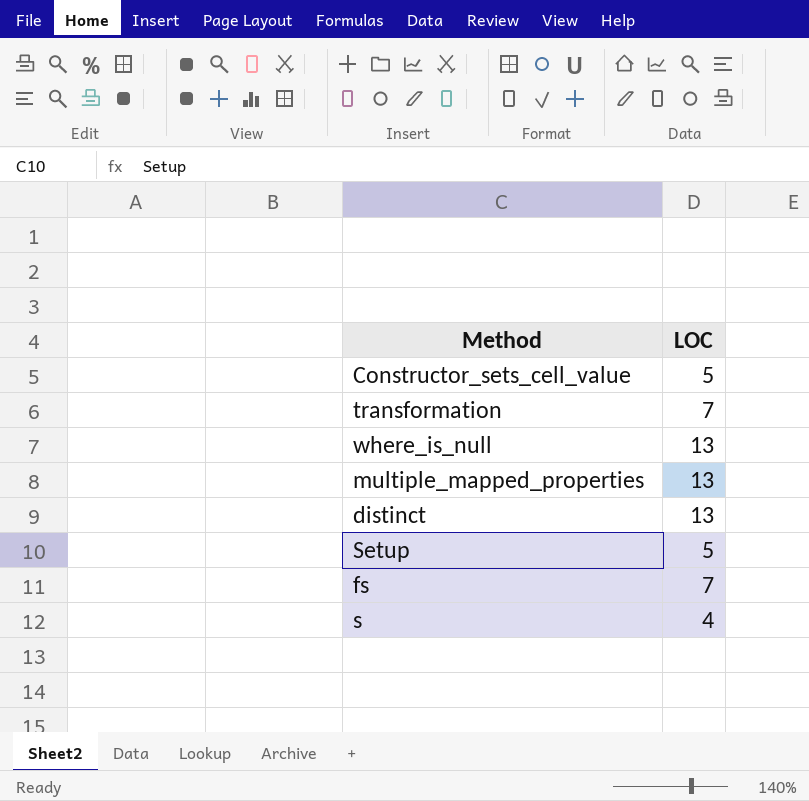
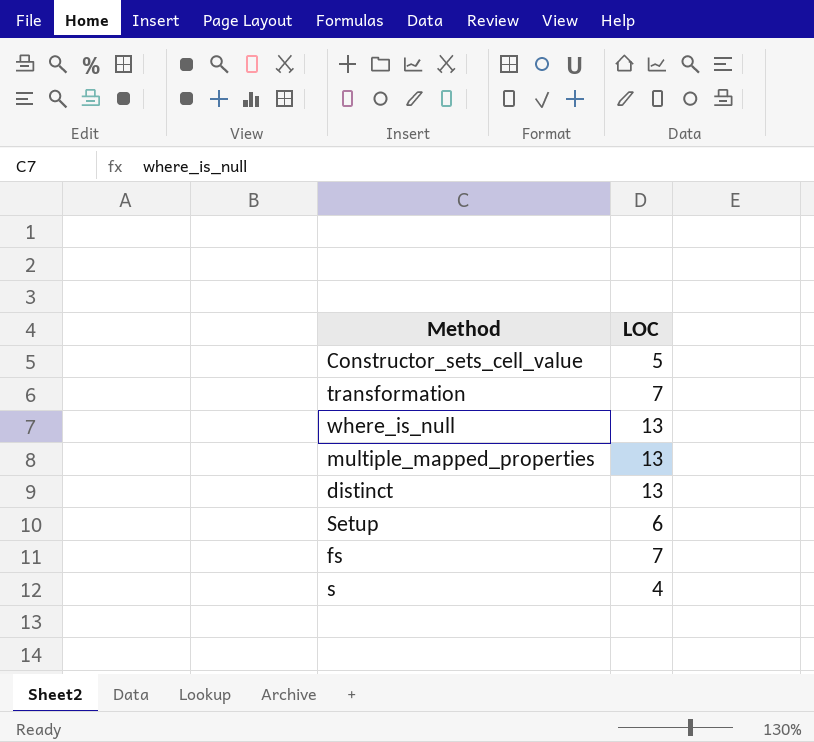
Setup | LOC: 5 -> 6

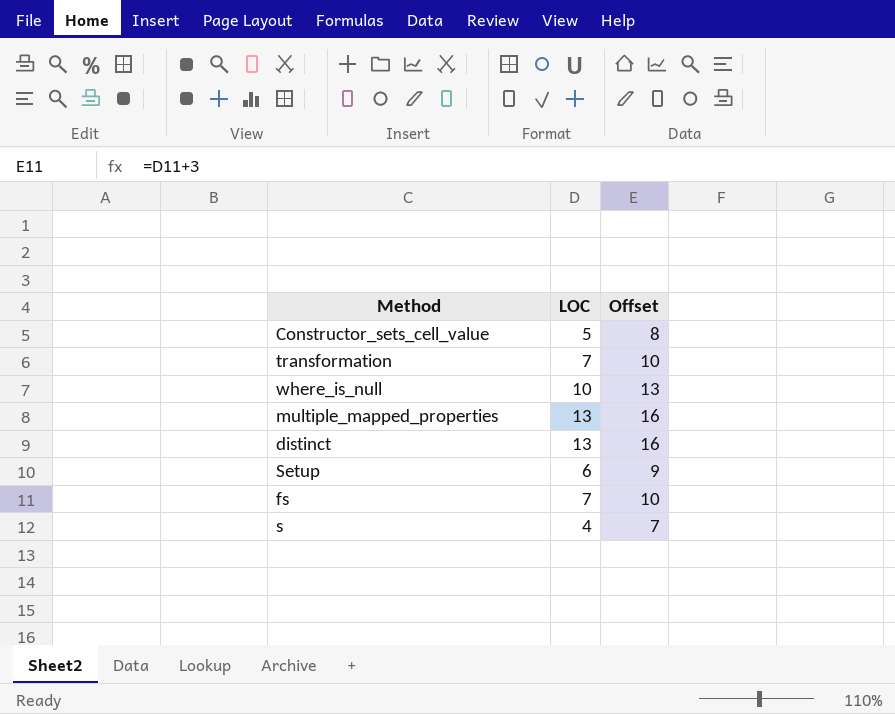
column Offset | formula: none -> [LOC] + 3
where_is_null | LOC: 13 -> 10

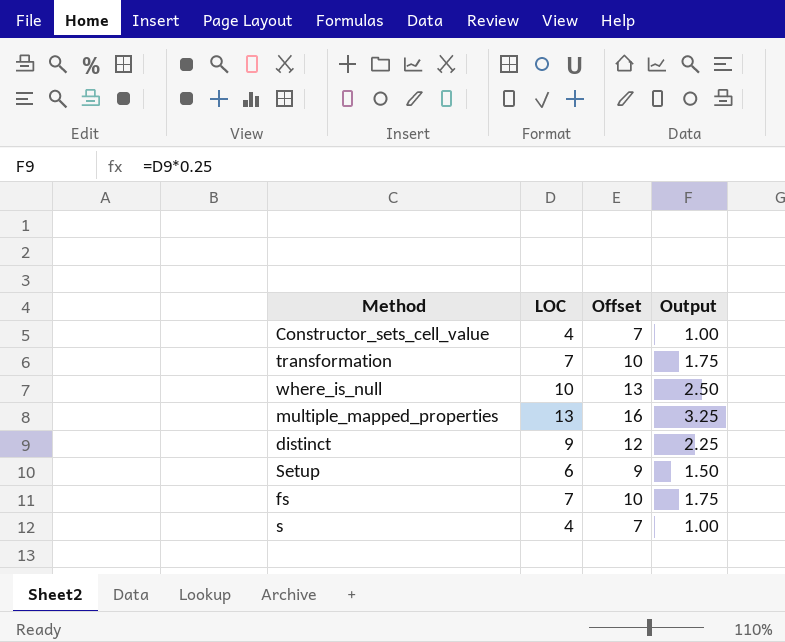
column Output | formula: none -> [LOC] * 0.25
Constructor_sets_cell_value | LOC: 5 -> 4
Constructor_sets_cell_value | Offset: 8 -> 7
distinct | LOC: 13 -> 9
distinct | Offset: 16 -> 12

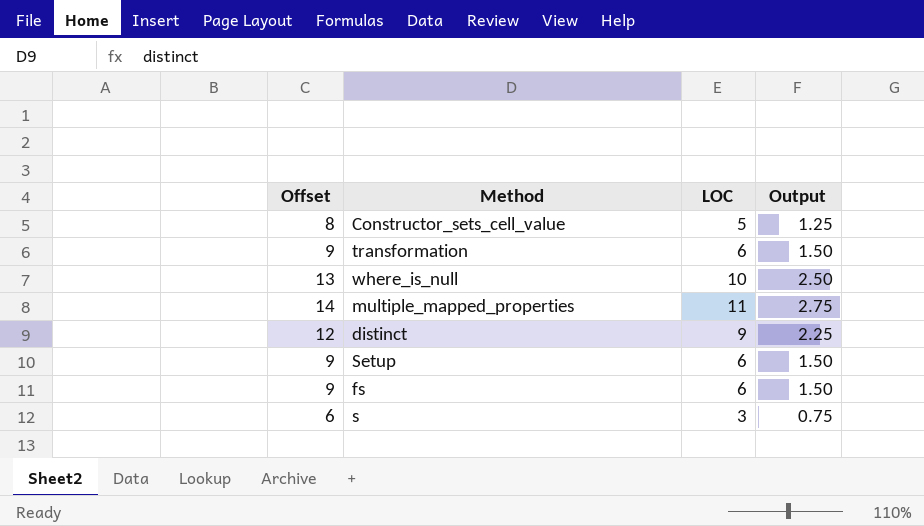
column Offset | position: 3 -> 1
Constructor_sets_cell_value | Offset: 7 -> 8
Constructor_sets_cell_value | LOC: 4 -> 5
Constructor_sets_cell_value | Output: 1.00 -> 1.25
transformation | Offset: 10 -> 9
transformation | LOC: 7 -> 6
transformation | Output: 1.75 -> 1.50
multiple_mapped_properties | Offset: 16 -> 14
multiple_mapped_properties | LOC: 13 -> 11
multiple_mapped_properties | Output: 3.25 -> 2.75
fs | Offset: 10 -> 9
fs | LOC: 7 -> 6
fs | Output: 1.75 -> 1.50
s | Offset: 7 -> 6
s | LOC: 4 -> 3
s | Output: 1.00 -> 0.75

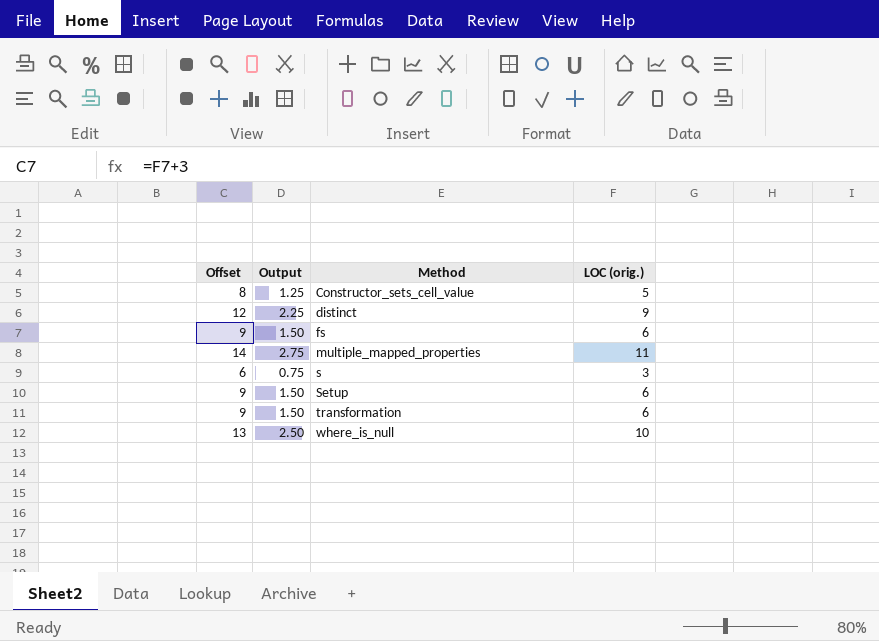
row order: none -> Method ascending
column Output | position: 4 -> 2
column name: LOC -> LOC (orig.)

